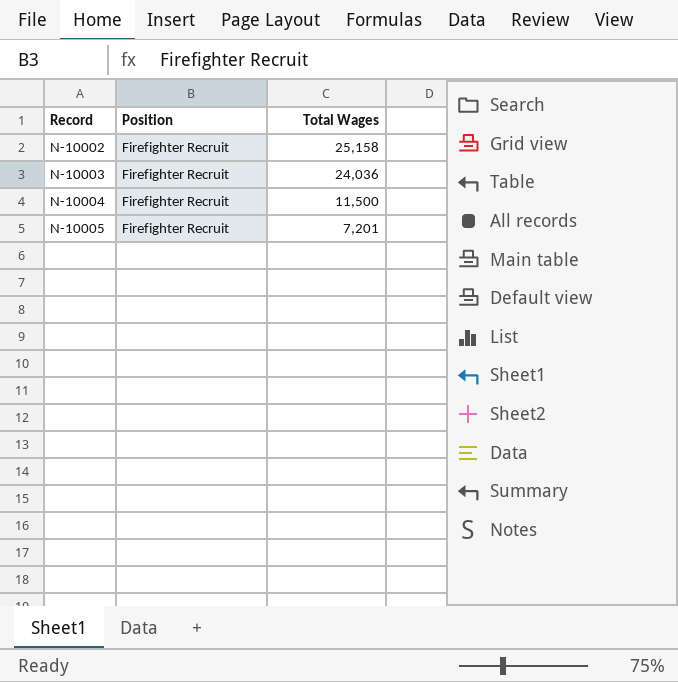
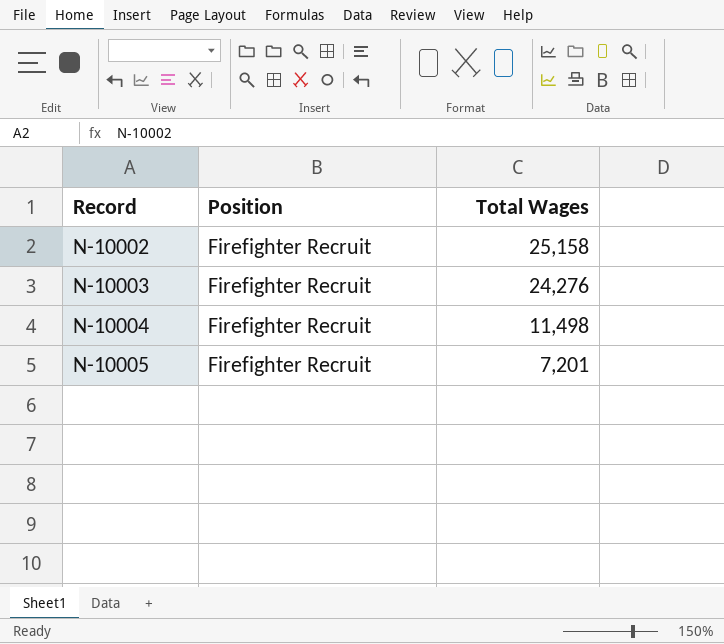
N-10003 | Total Wages: 24,036 -> 24,276
N-10004 | Total Wages: 11,500 -> 11,498

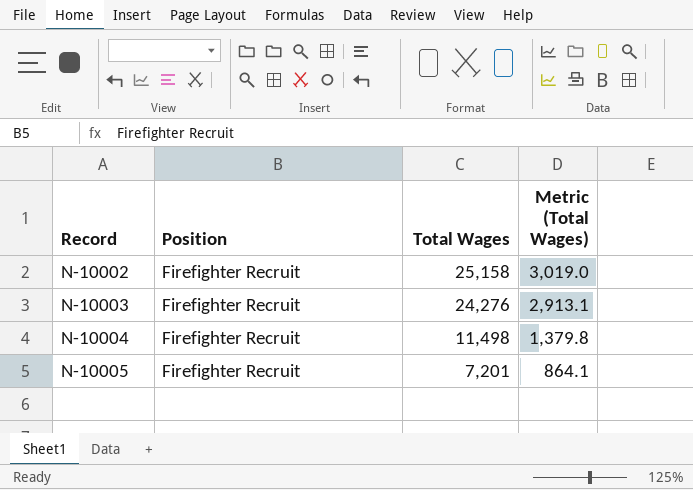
column Metric (Total Wages) | formula: none -> [Total Wages] * 0.12

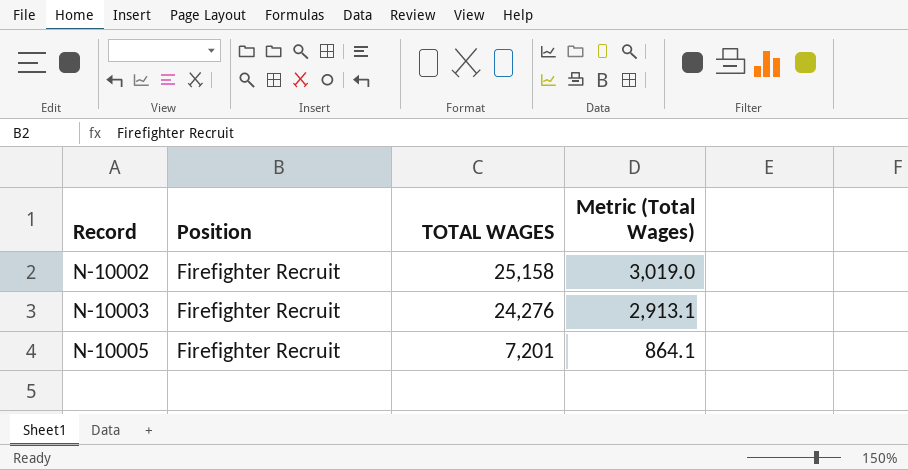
column name: Total Wages -> TOTAL WAGES
row N-10004: Firefighter Recruit | 11,498 | 1,379.8 -> none

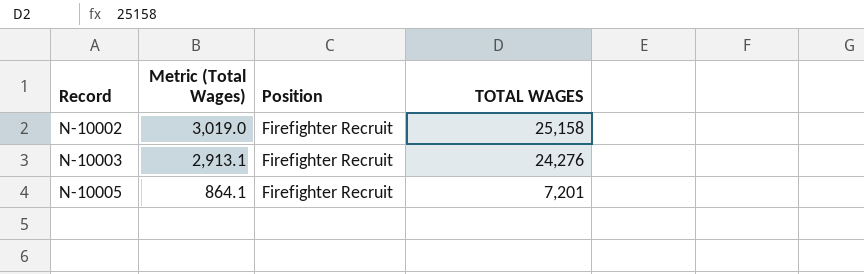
column Metric (Total Wages) | position: 4 -> 2

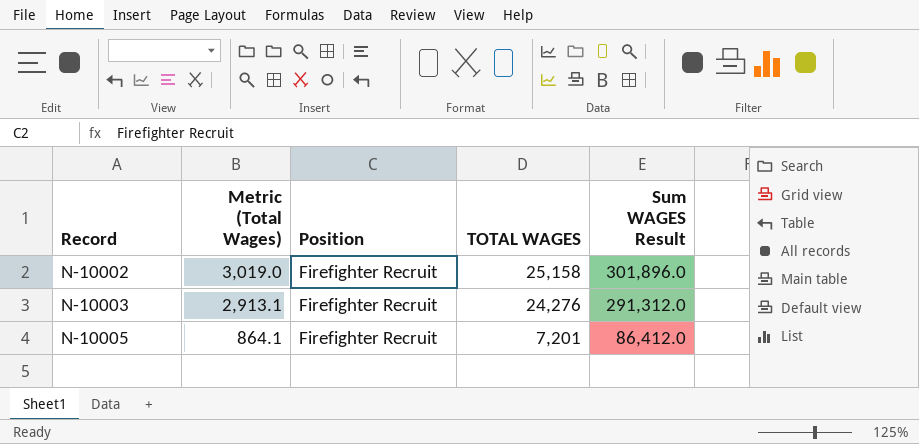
column Sum WAGES Result | formula: none -> [TOTAL WAGES] * 12

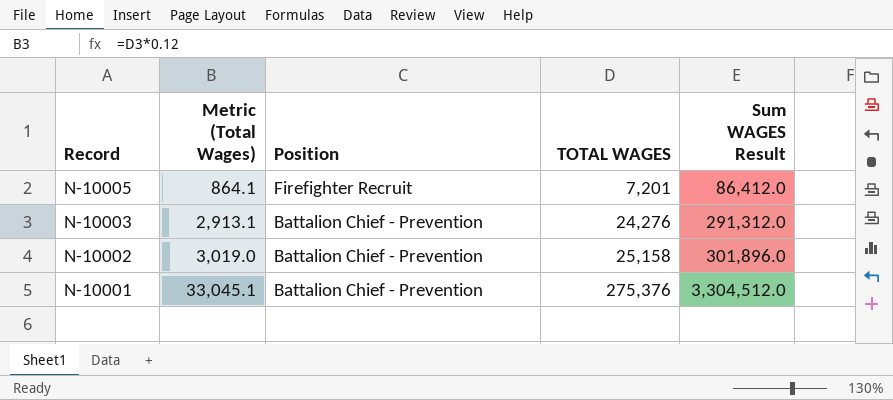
row order: Record ascending -> Record descending
N-10003 | Position: Firefighter Recruit -> Battalion Chief - Prevention
N-10002 | Position: Firefighter Recruit -> Battalion Chief - Prevention
row N-10001: none -> 33,045.1 | Battalion Chief - Prevention | 275,376 | 3,304,512.0

